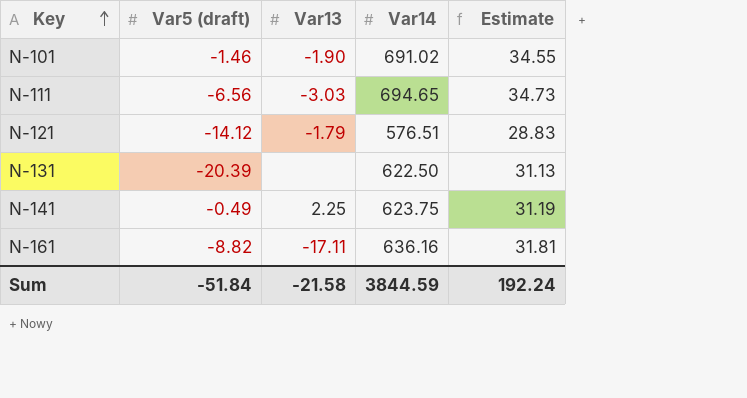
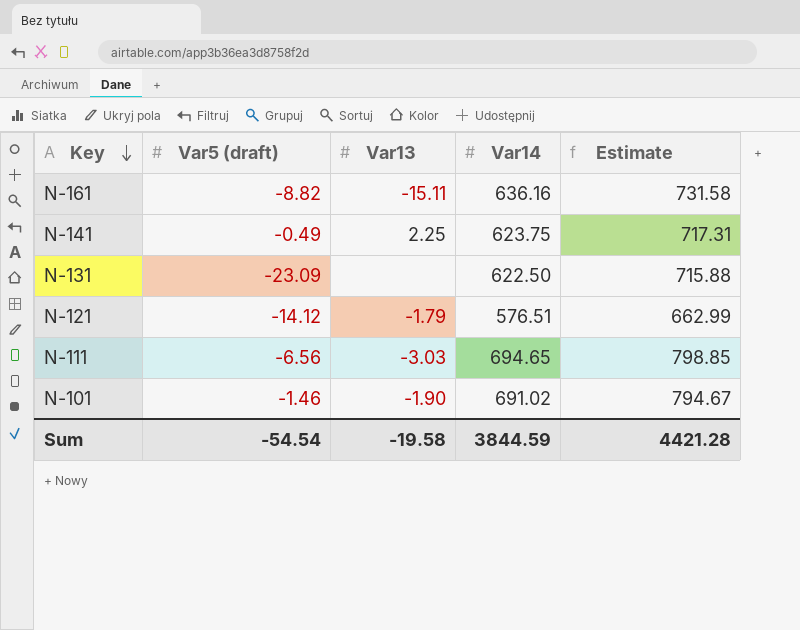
row order: Key ascending -> Key descending
column Estimate | formula: [Var14] * 0.05 -> [Var14] * 1.15
N-161 | Var13: -17.11 -> -15.11
N-131 | Var5 (draft): -20.39 -> -23.09
Sum | Var5 (draft): -51.84 -> -54.54
Sum | Var13: -21.58 -> -19.58
Sum | Estimate: 192.24 -> 4421.28

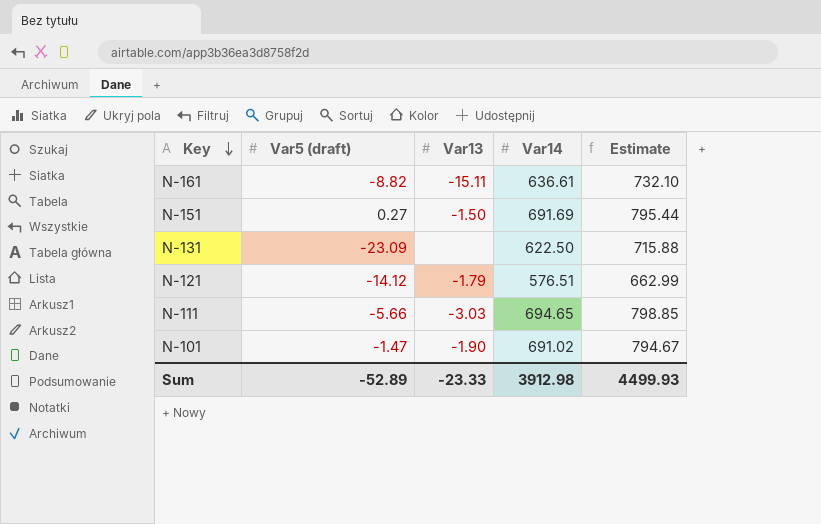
row N-141: -0.49 | 2.25 | 623.75 | 717.31 -> none
N-161 | Var14: 636.16 -> 636.61
N-161 | Estimate: 731.58 -> 732.10
row N-151: none -> 0.27 | -1.50 | 691.69 | 795.44
N-111 | Var5 (draft): -6.56 -> -5.66
N-101 | Var5 (draft): -1.46 -> -1.47
Sum | Var5 (draft): -54.54 -> -52.89
Sum | Var13: -19.58 -> -23.33
Sum | Var14: 3844.59 -> 3912.98
Sum | Estimate: 4421.28 -> 4499.93

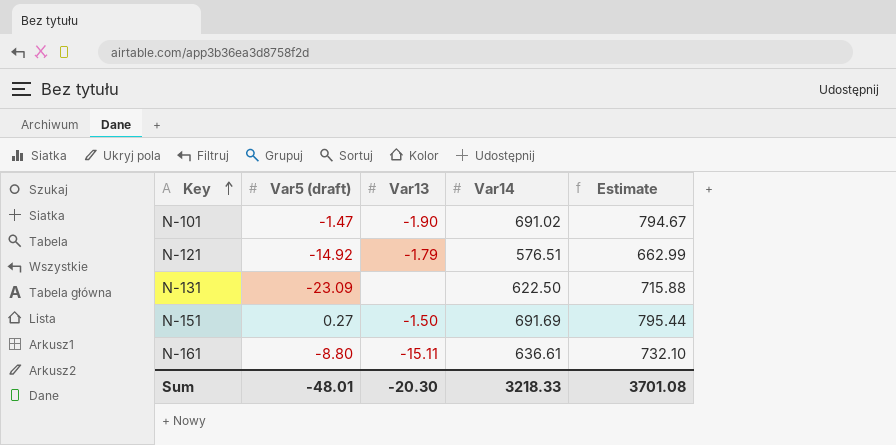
row order: Key descending -> Key ascending
row N-111: -5.66 | -3.03 | 694.65 | 798.85 -> none
N-121 | Var5 (draft): -14.12 -> -14.92
N-161 | Var5 (draft): -8.82 -> -8.80
Sum | Var5 (draft): -52.89 -> -48.01
Sum | Var13: -23.33 -> -20.30
Sum | Var14: 3912.98 -> 3218.33
Sum | Estimate: 4499.93 -> 3701.08

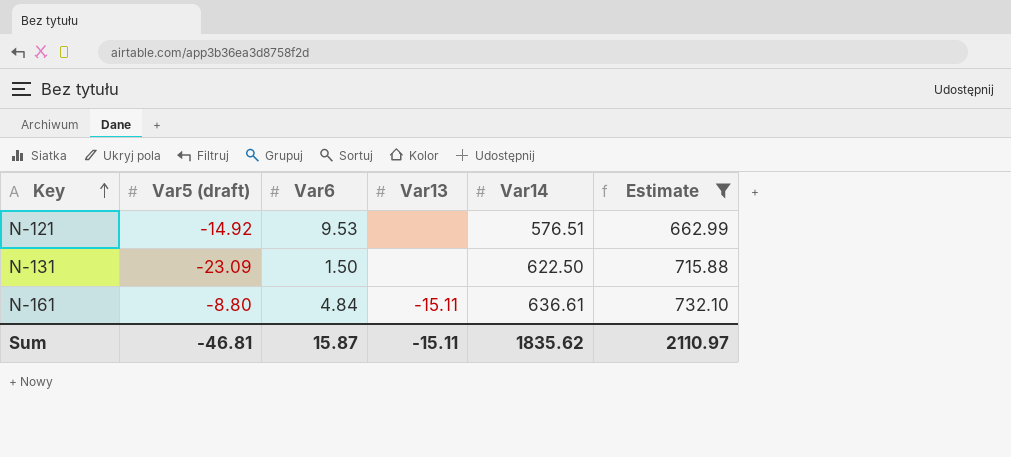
filter: none -> Estimate <= 732.10
column Var6 | position: none -> 3
N-121 | Var13: -1.79 -> none
Sum | Var5 (draft): -48.01 -> -46.81
Sum | Var13: -20.30 -> -15.11
Sum | Var14: 3218.33 -> 1835.62
Sum | Estimate: 3701.08 -> 2110.97

